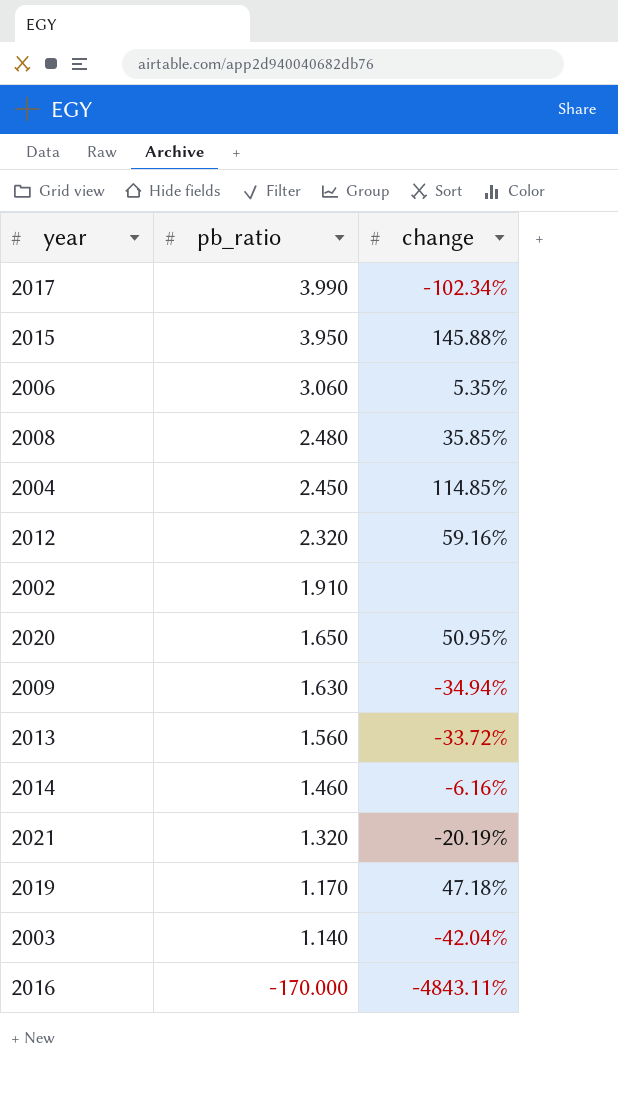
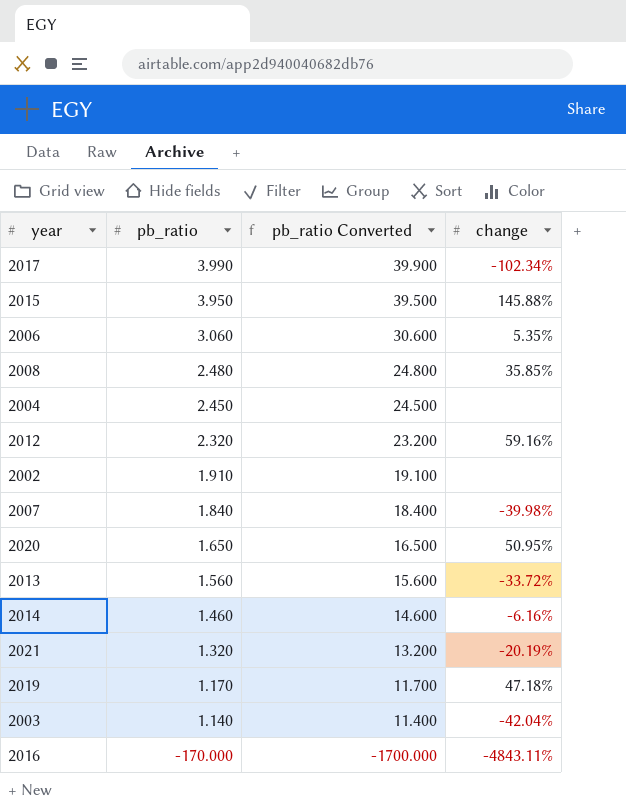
column pb_ratio Converted | formula: none -> [pb_ratio] * 10
row 2009: 1.630 | -34.94% -> none
2004 | change: 114.85% -> none
row 2007: none -> 1.840 | 18.400 | -39.98%

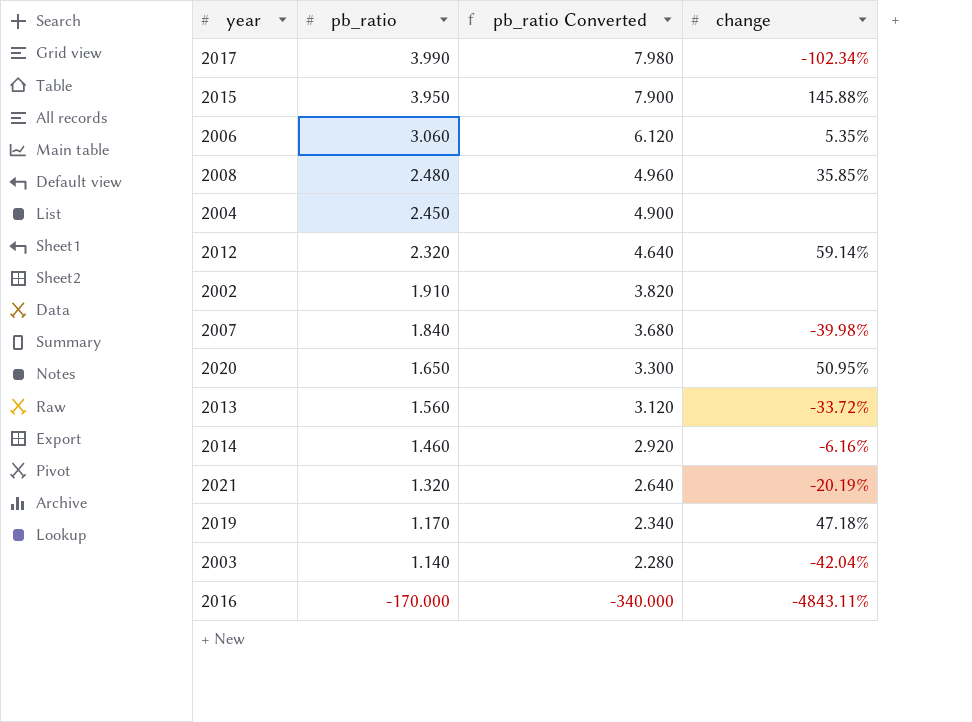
column pb_ratio Converted | formula: [pb_ratio] * 10 -> [pb_ratio] * 2
2012 | change: 59.16% -> 59.14%

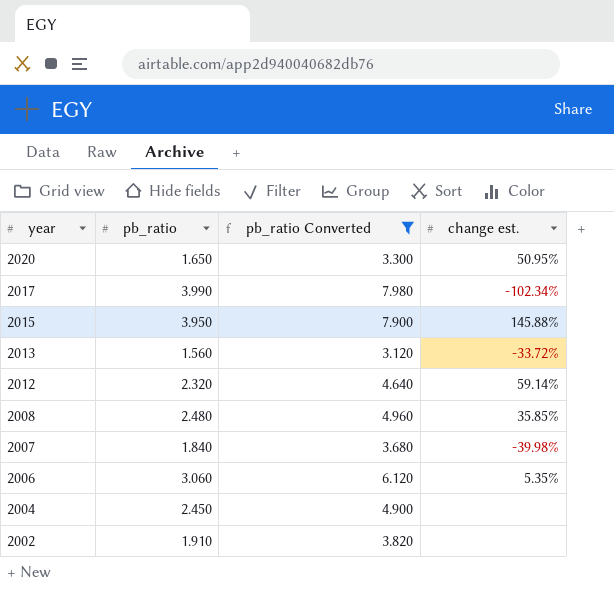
filter: none -> pb_ratio Converted >= 3.120
row order: pb_ratio descending -> year descending
column name: change -> change est.

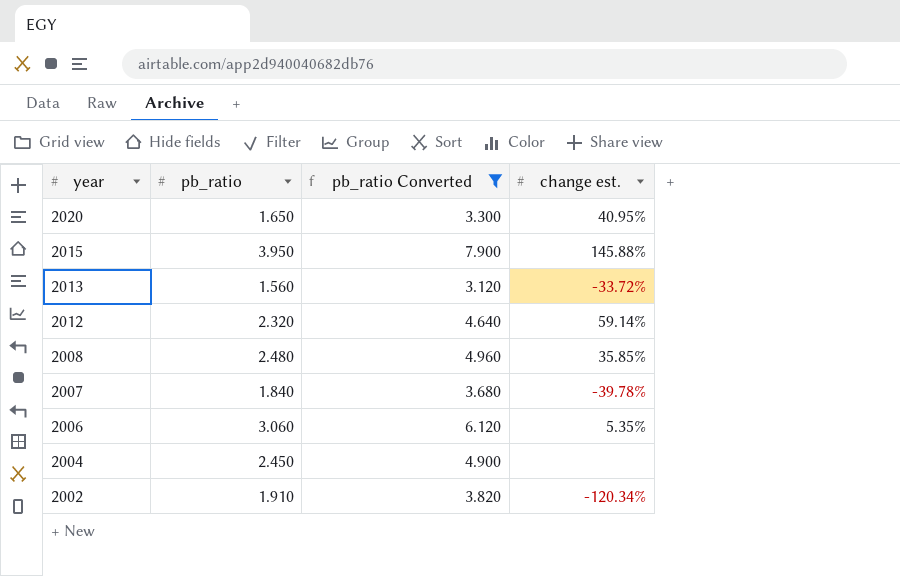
row 2017: 3.990 | 7.980 | -102.34% -> none
2020 | change est.: 50.95% -> 40.95%
2007 | change est.: -39.98% -> -39.78%
2002 | change est.: none -> -120.34%

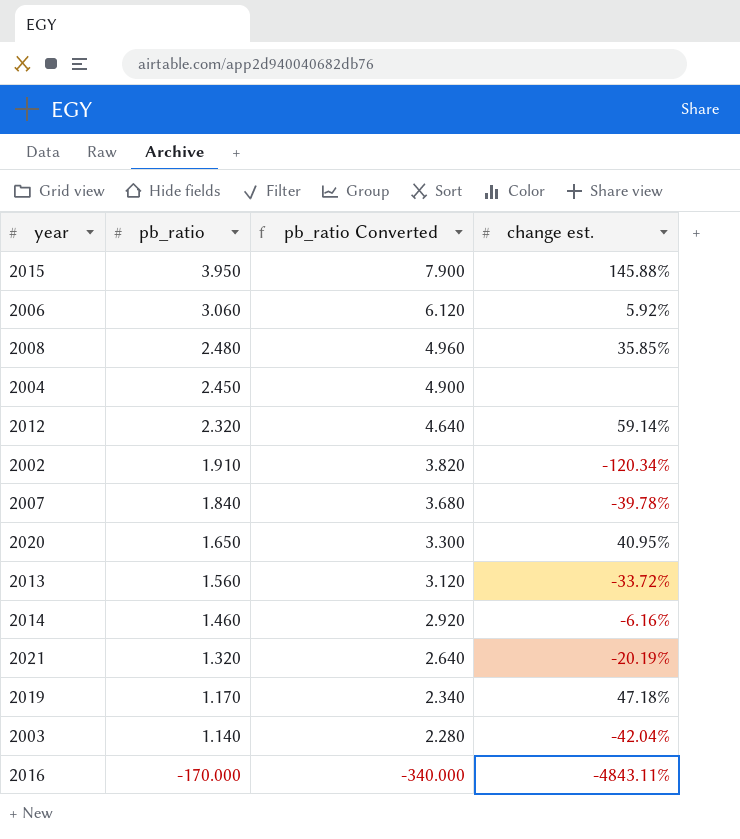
filter: pb_ratio Converted >= 3.120 -> none
row order: year descending -> pb_ratio descending
2006 | change est.: 5.35% -> 5.92%

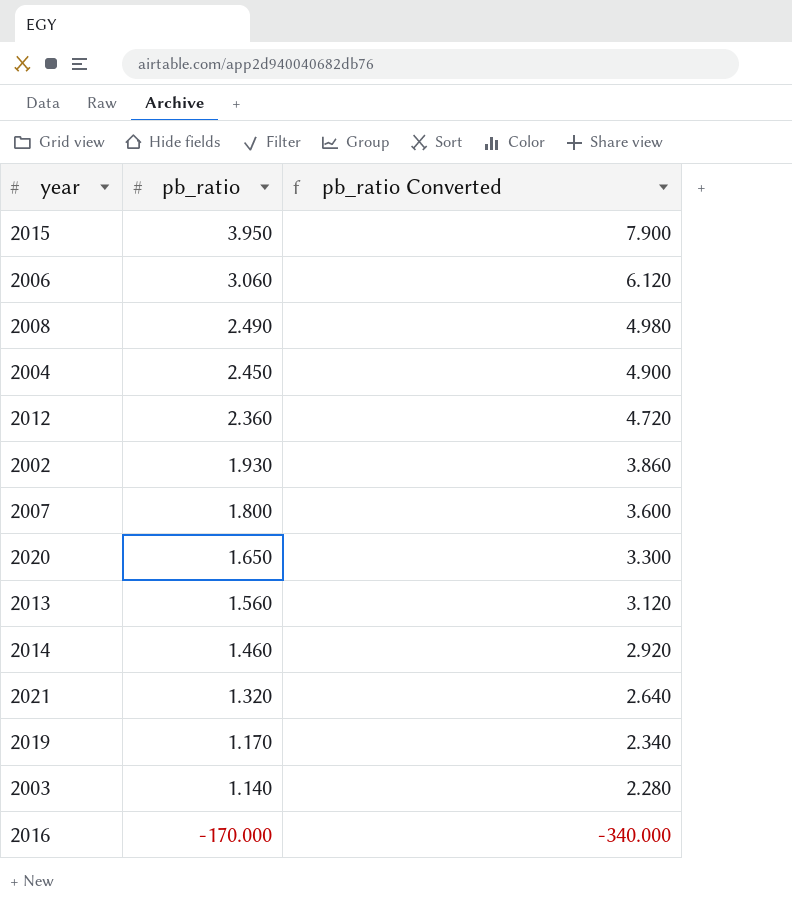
column change est. | position: 4 -> none
2008 | pb_ratio: 2.480 -> 2.490
2008 | pb_ratio Converted: 4.960 -> 4.980
2012 | pb_ratio: 2.320 -> 2.360
2012 | pb_ratio Converted: 4.640 -> 4.720
2002 | pb_ratio: 1.910 -> 1.930
2002 | pb_ratio Converted: 3.820 -> 3.860
2007 | pb_ratio: 1.840 -> 1.800
2007 | pb_ratio Converted: 3.680 -> 3.600

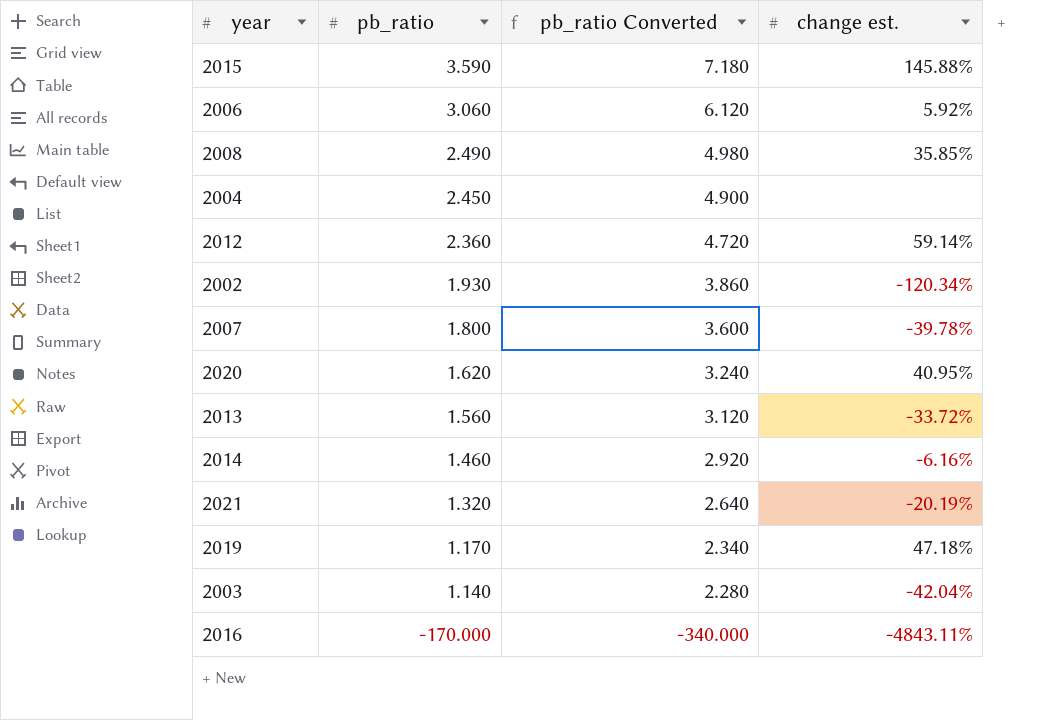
column change est. | position: none -> 4
2015 | pb_ratio: 3.950 -> 3.590
2015 | pb_ratio Converted: 7.900 -> 7.180
2020 | pb_ratio: 1.650 -> 1.620
2020 | pb_ratio Converted: 3.300 -> 3.240

